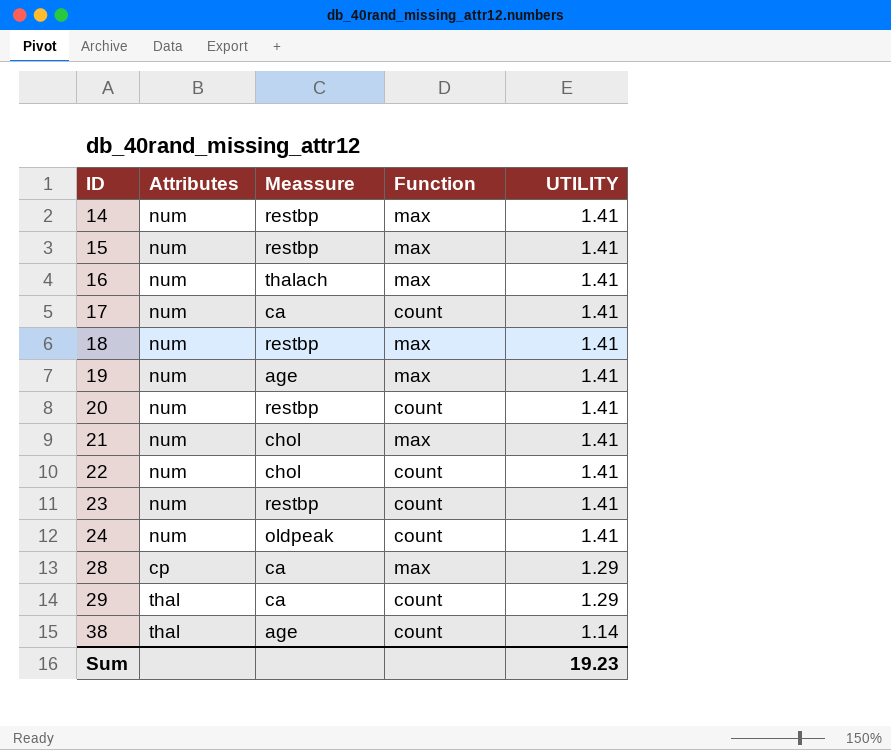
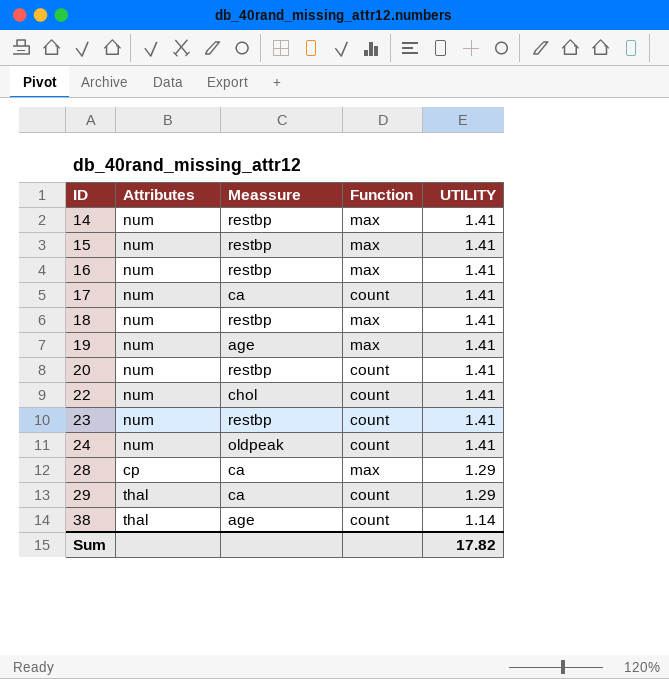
row 21: num | chol | max | 1.41 -> none
16 | Meassure: thalach -> restbp
Sum | UTILITY: 19.23 -> 17.82

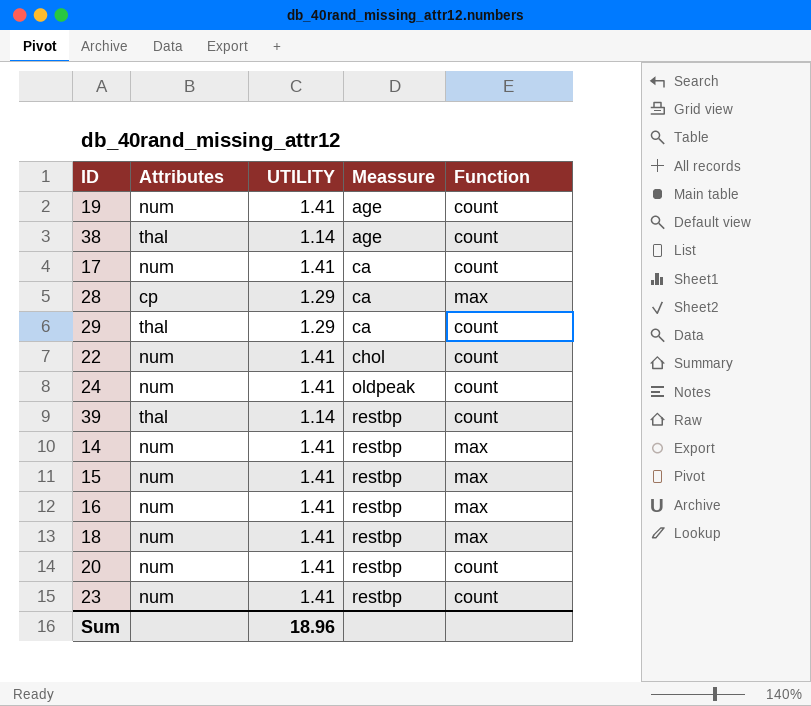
row order: ID ascending -> Meassure ascending
column UTILITY | position: 5 -> 3
19 | Function: max -> count
row 39: none -> thal | 1.14 | restbp | count
Sum | UTILITY: 17.82 -> 18.96

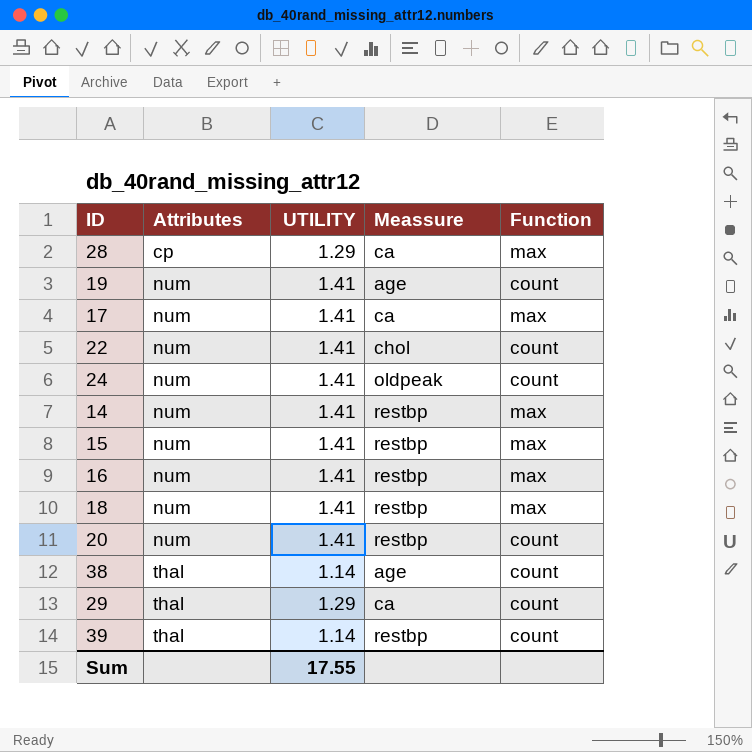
row order: Meassure ascending -> Attributes ascending
row 23: num | 1.41 | restbp | count -> none
17 | Function: count -> max
Sum | UTILITY: 18.96 -> 17.55

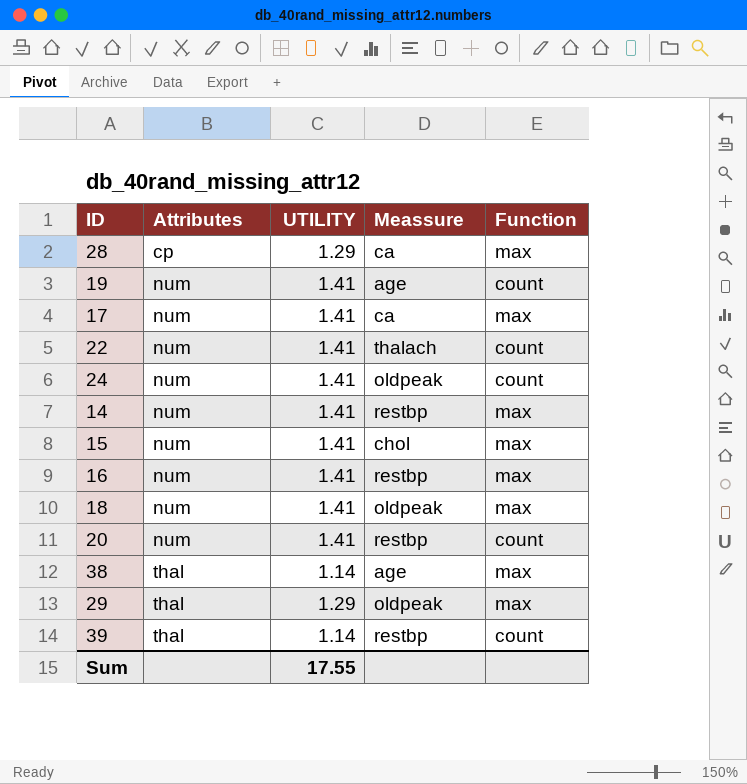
22 | Meassure: chol -> thalach
15 | Meassure: restbp -> chol
18 | Meassure: restbp -> oldpeak
38 | Function: count -> max
29 | Meassure: ca -> oldpeak
29 | Function: count -> max

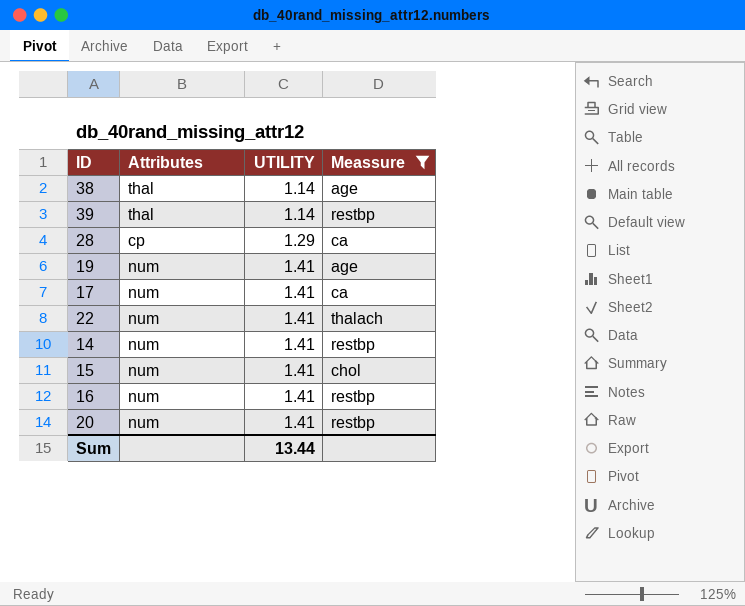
filter: none -> Meassure != oldpeak
row order: Attributes ascending -> UTILITY ascending
column Function | position: 5 -> none
Sum | UTILITY: 17.55 -> 13.44

